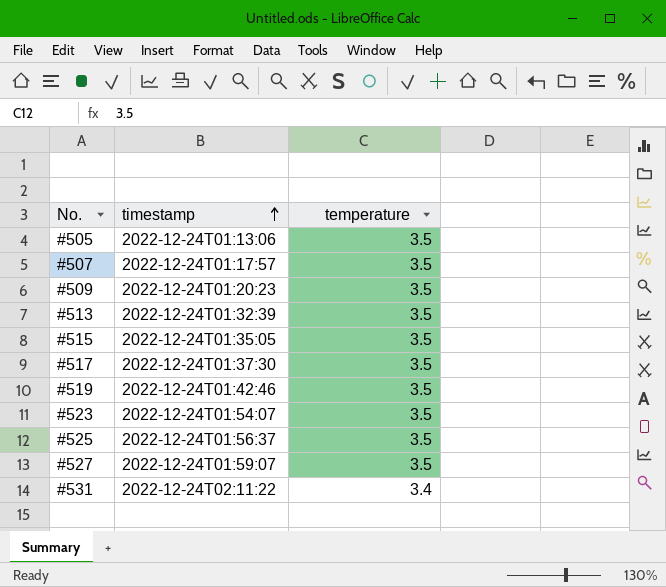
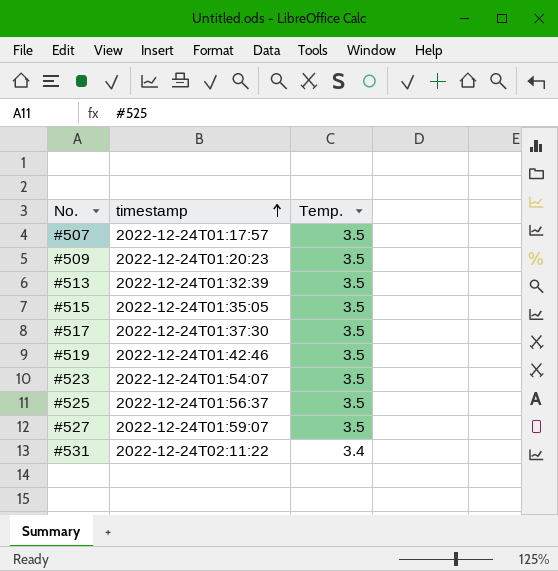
column name: temperature -> Temp.
row #505: 2022-12-24T01:13:06 | 3.5 -> none

